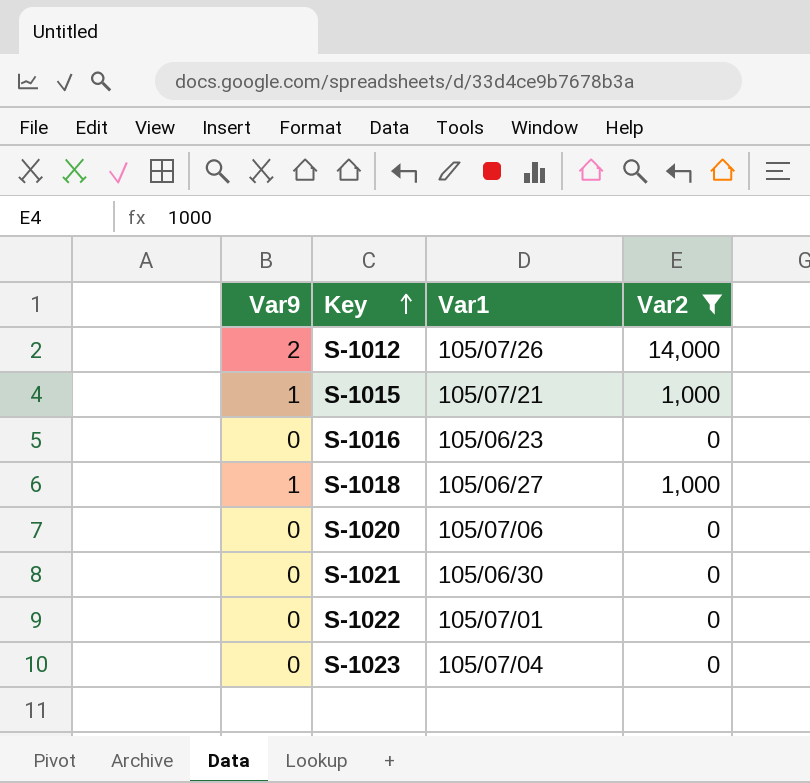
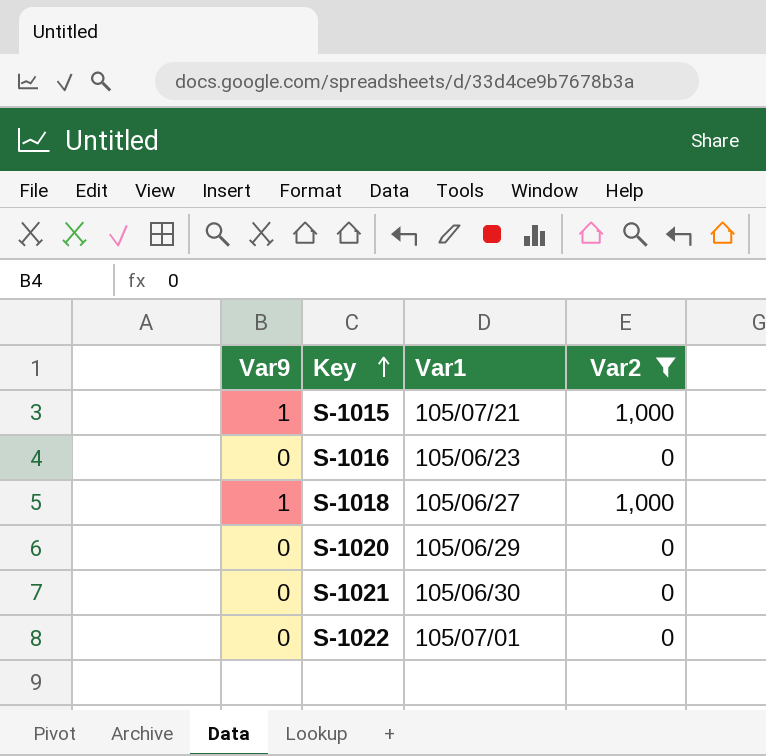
row S-1012: 2 | 105/07/26 | 14,000 -> none
row S-1023: 0 | 105/07/04 | 0 -> none
S-1020 | Var1: 105/07/06 -> 105/06/29

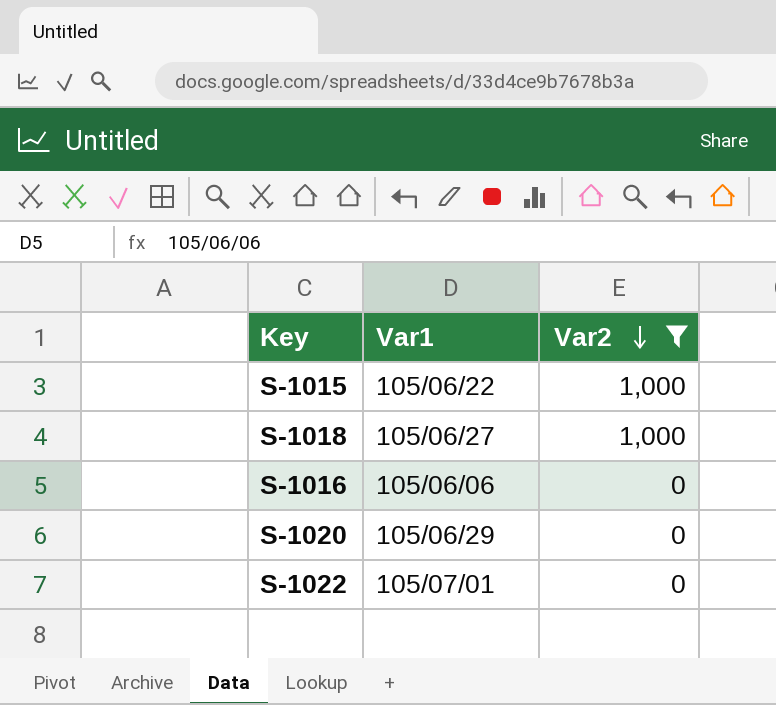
row order: Key ascending -> Var2 descending
column Var9 | position: 1 -> none
row S-1021: 0 | 105/06/30 | 0 -> none
S-1015 | Var1: 105/07/21 -> 105/06/22
S-1016 | Var1: 105/06/23 -> 105/06/06

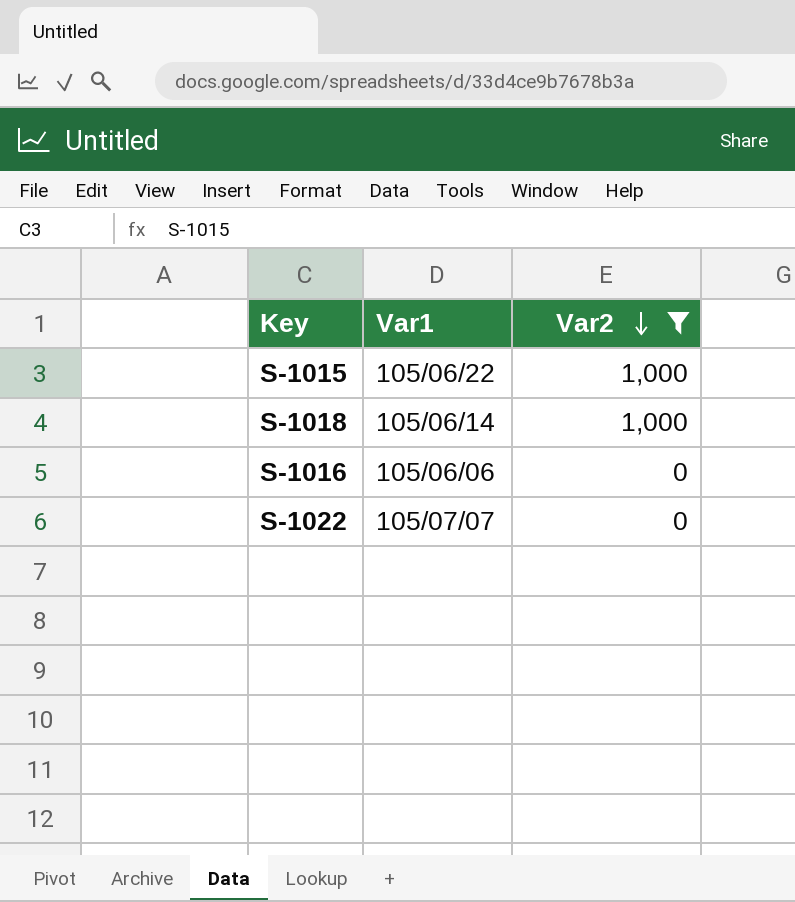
row S-1020: 105/06/29 | 0 -> none
S-1018 | Var1: 105/06/27 -> 105/06/14
S-1022 | Var1: 105/07/01 -> 105/07/07

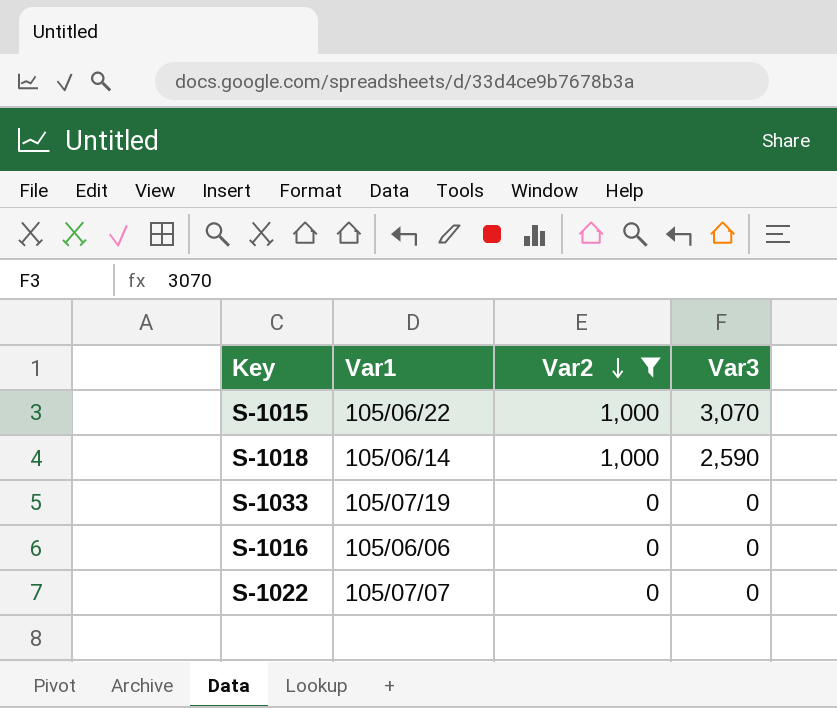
column Var3 | position: none -> 4
row S-1033: none -> 105/07/19 | 0 | 0

